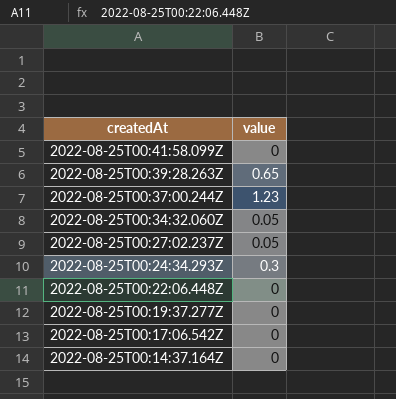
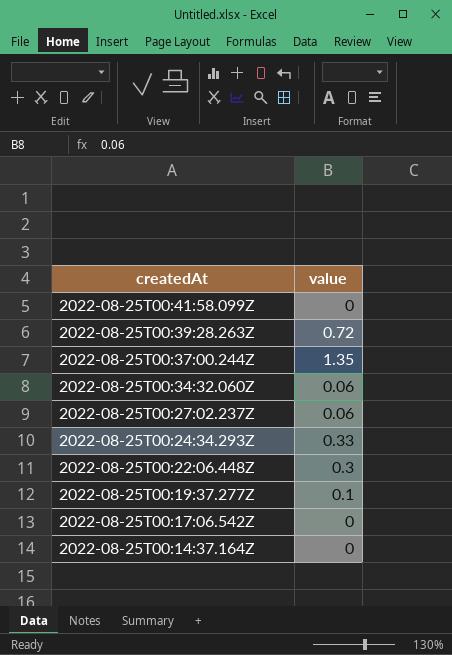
2022-08-25T00:39:28.263Z | value: 0.65 -> 0.72
2022-08-25T00:37:00.244Z | value: 1.23 -> 1.35
2022-08-25T00:34:32.060Z | value: 0.05 -> 0.06
2022-08-25T00:27:02.237Z | value: 0.05 -> 0.06
2022-08-25T00:24:34.293Z | value: 0.3 -> 0.33
2022-08-25T00:22:06.448Z | value: 0 -> 0.3
2022-08-25T00:19:37.277Z | value: 0 -> 0.1

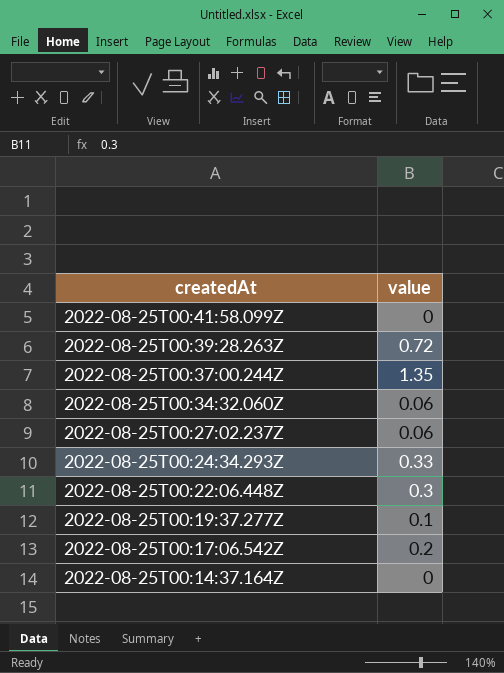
2022-08-25T00:17:06.542Z | value: 0 -> 0.2

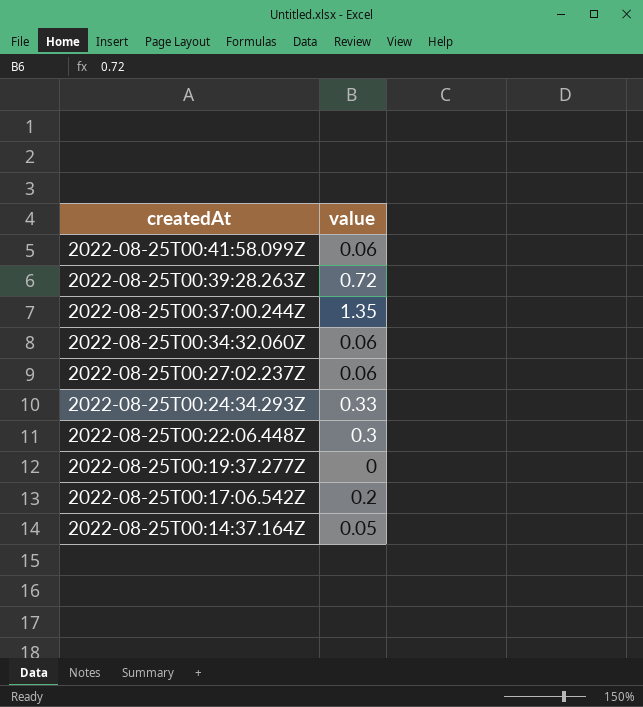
2022-08-25T00:41:58.099Z | value: 0 -> 0.06
2022-08-25T00:19:37.277Z | value: 0.1 -> 0
2022-08-25T00:14:37.164Z | value: 0 -> 0.05

